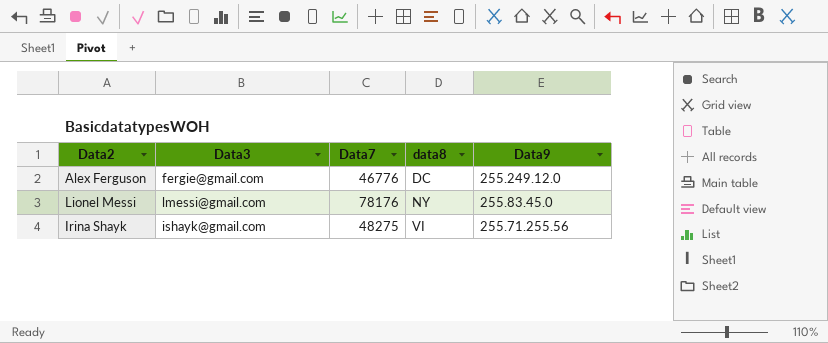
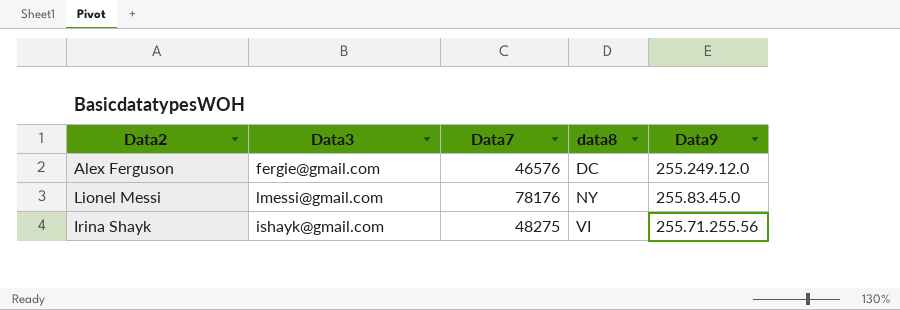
Alex Ferguson | Data7: 46776 -> 46576

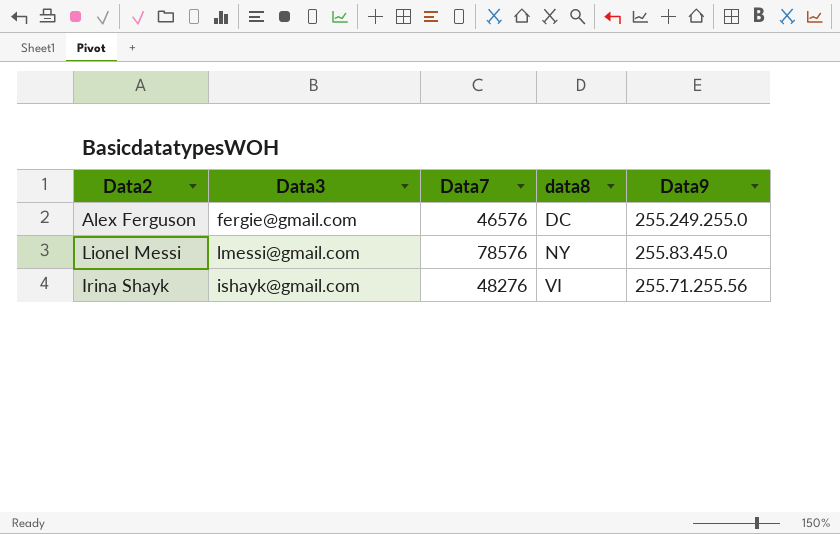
Alex Ferguson | Data9: 255.249.12.0 -> 255.249.255.0
Lionel Messi | Data7: 78176 -> 78576
Irina Shayk | Data7: 48275 -> 48276

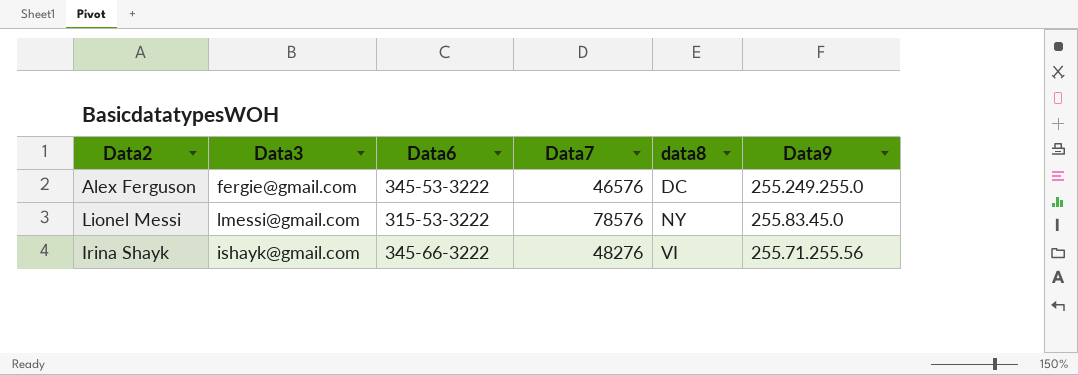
column Data6 | position: none -> 3

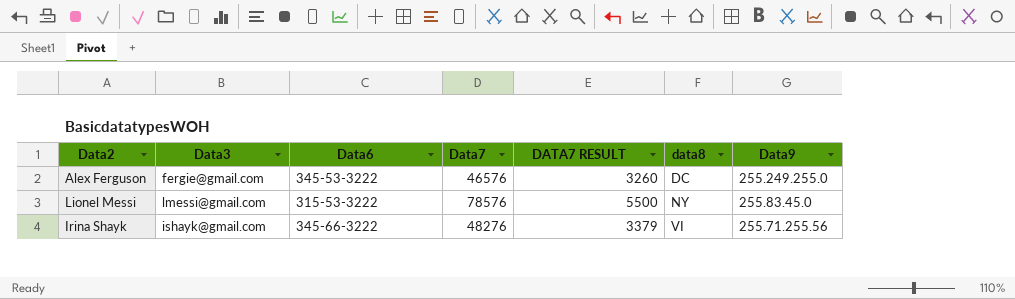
column DATA7 RESULT | formula: none -> [Data7] * 0.07

